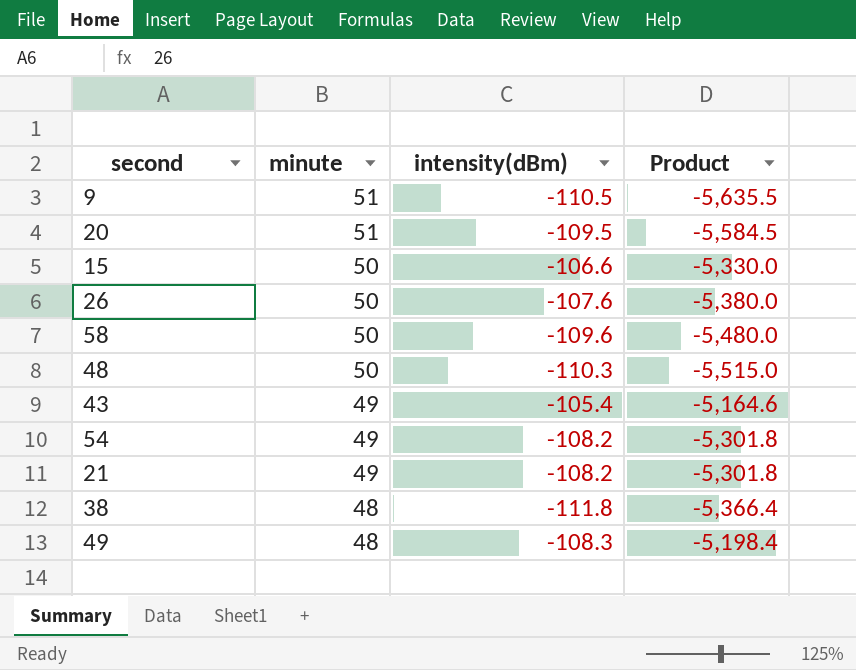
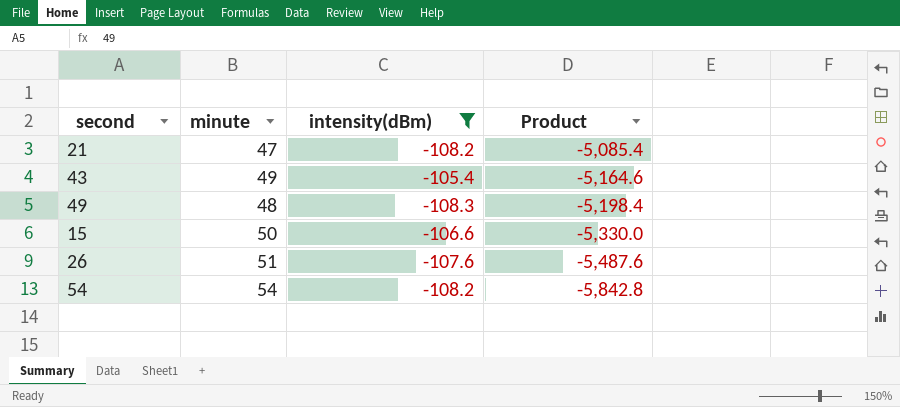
filter: none -> intensity(dBm) >= -108.3
row order: minute descending -> Product descending
21 | minute: 49 -> 47
21 | Product: -5,301.8 -> -5,085.4
26 | minute: 50 -> 51
26 | Product: -5,380.0 -> -5,487.6
54 | minute: 49 -> 54
54 | Product: -5,301.8 -> -5,842.8

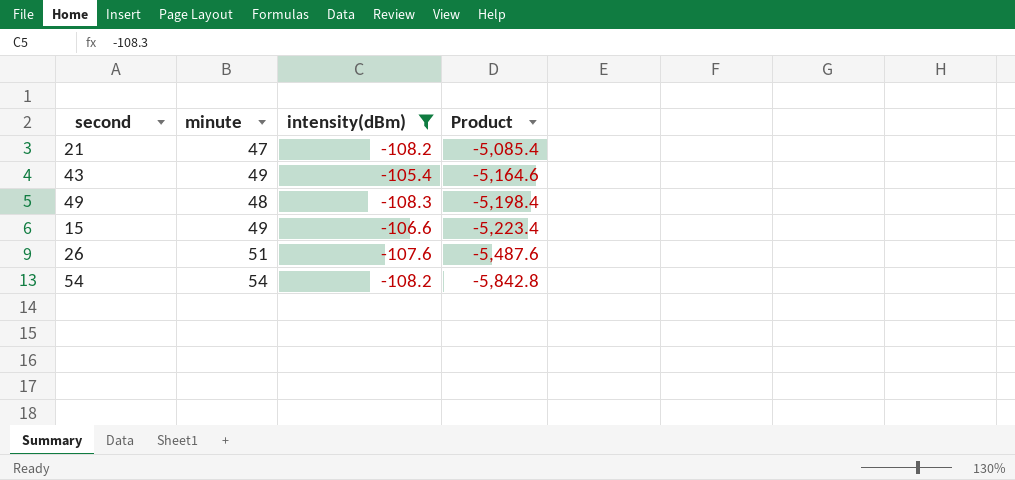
15 | minute: 50 -> 49
15 | Product: -5,330.0 -> -5,223.4

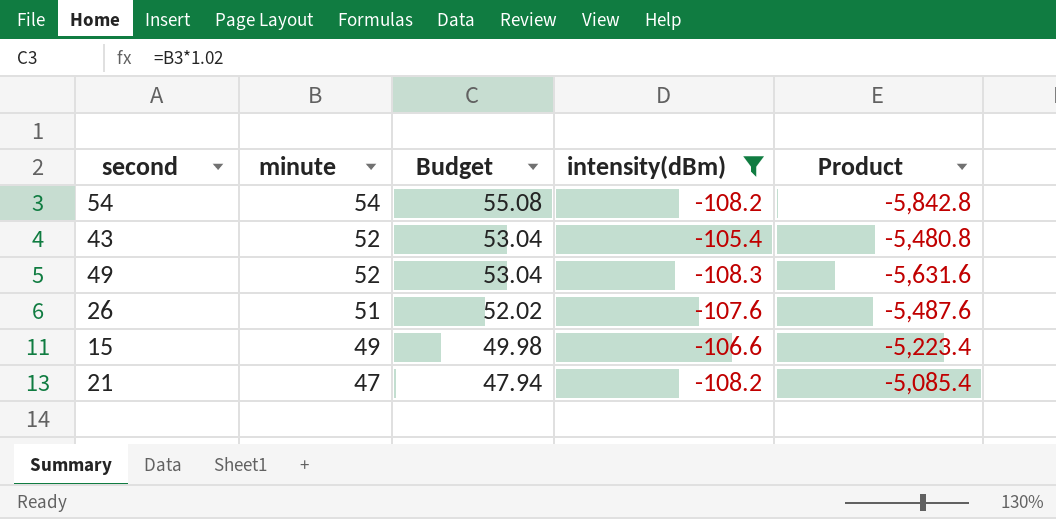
row order: Product descending -> minute descending
column Budget | formula: none -> [minute] * 1.02
43 | minute: 49 -> 52
43 | Product: -5,164.6 -> -5,480.8
49 | minute: 48 -> 52
49 | Product: -5,198.4 -> -5,631.6

